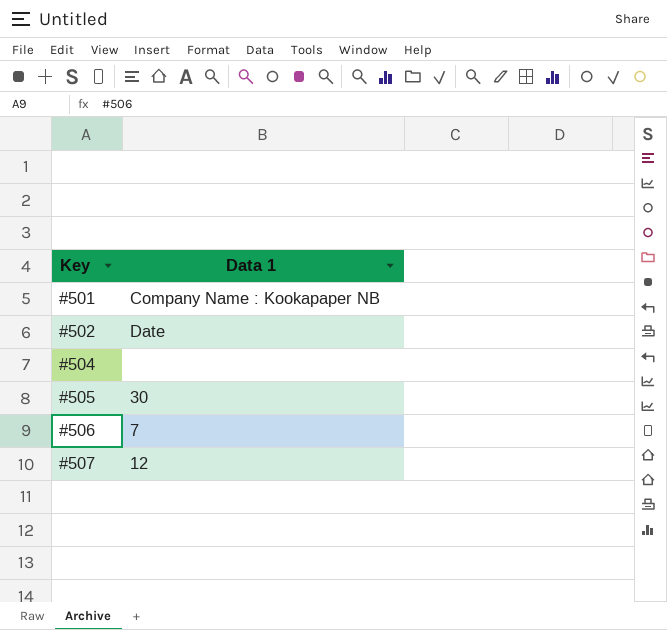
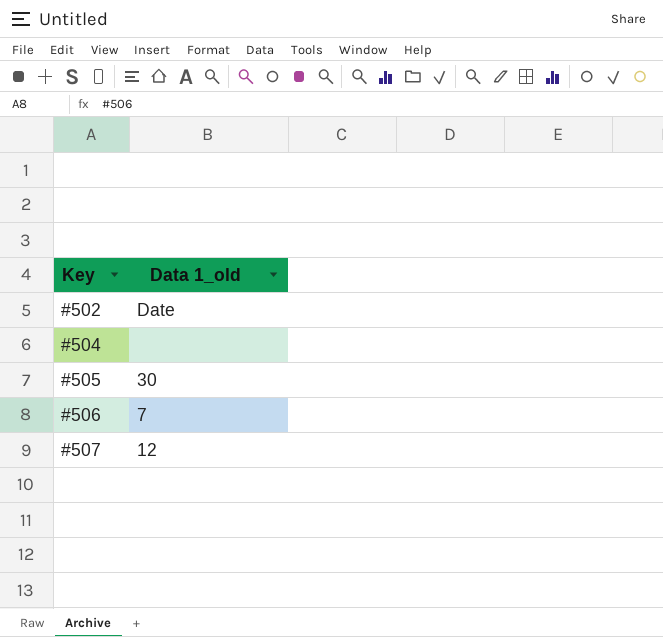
column name: Data 1 -> Data 1_old
row #501: Company Name : Kookapaper NB -> none

